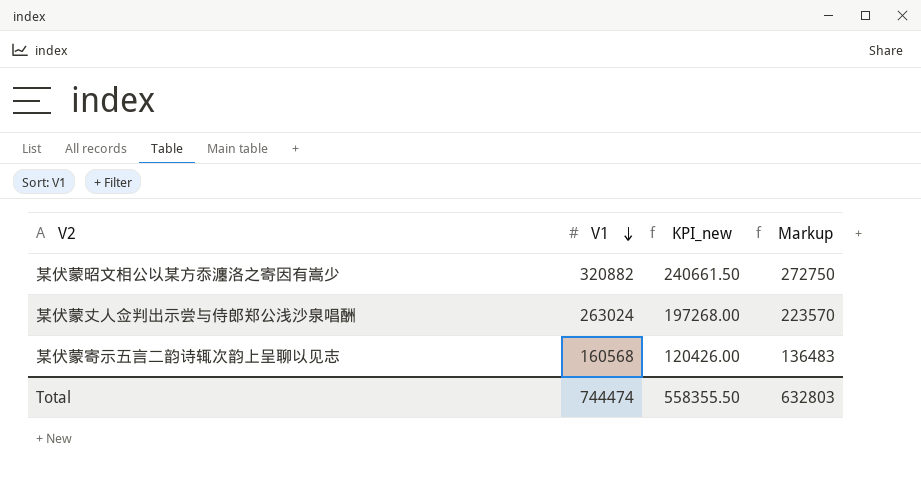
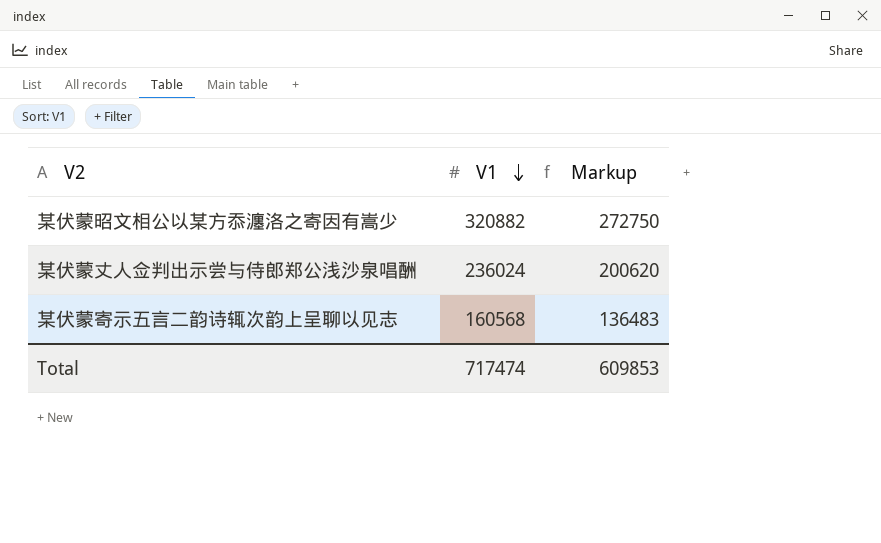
column KPI_new | formula: [V1] * 0.75 -> none
某伏蒙丈人佥判出示尝与侍郎郑公浅沙泉唱酬 | V1: 263024 -> 236024
某伏蒙丈人佥判出示尝与侍郎郑公浅沙泉唱酬 | Markup: 223570 -> 200620
Total | V1: 744474 -> 717474
Total | Markup: 632803 -> 609853

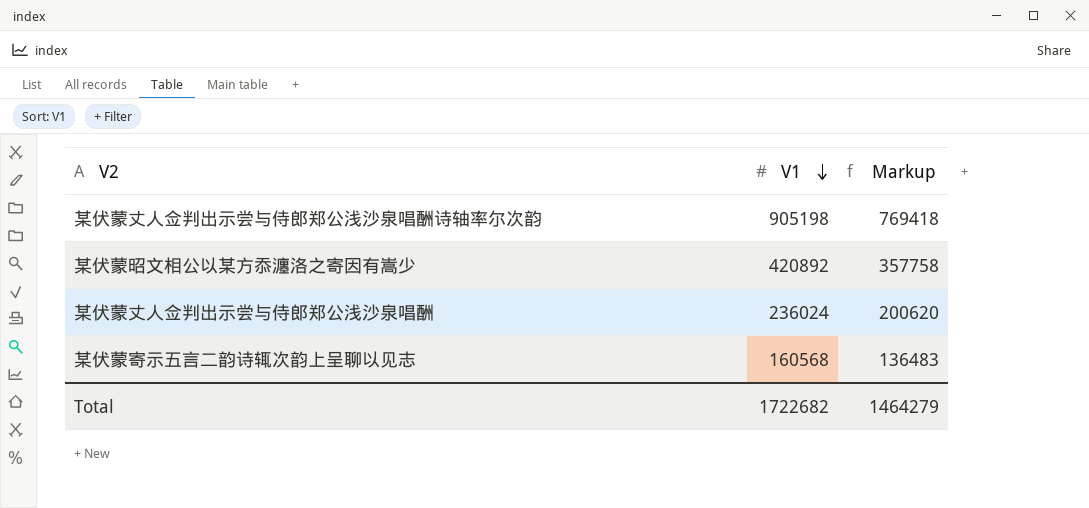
row 某伏蒙丈人佥判出示尝与侍郎郑公浅沙泉唱酬诗轴率尔次韵: none -> 905198 | 769418
某伏蒙昭文相公以某方忝瀍洛之寄因有嵩少 | V1: 320882 -> 420892
某伏蒙昭文相公以某方忝瀍洛之寄因有嵩少 | Markup: 272750 -> 357758
Total | V1: 717474 -> 1722682
Total | Markup: 609853 -> 1464279

